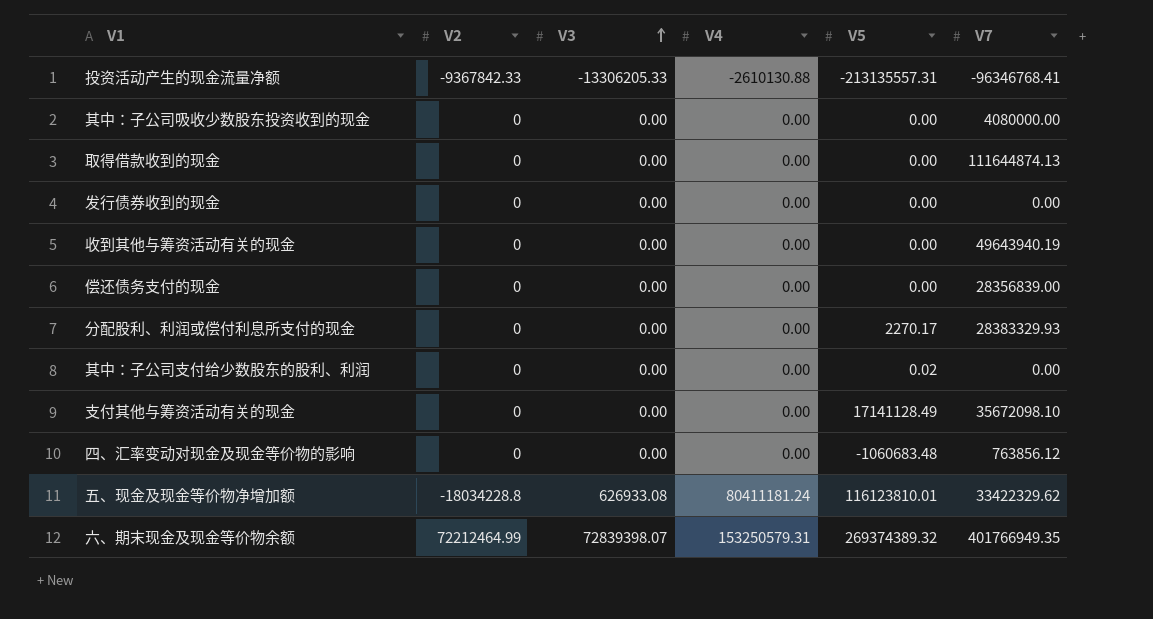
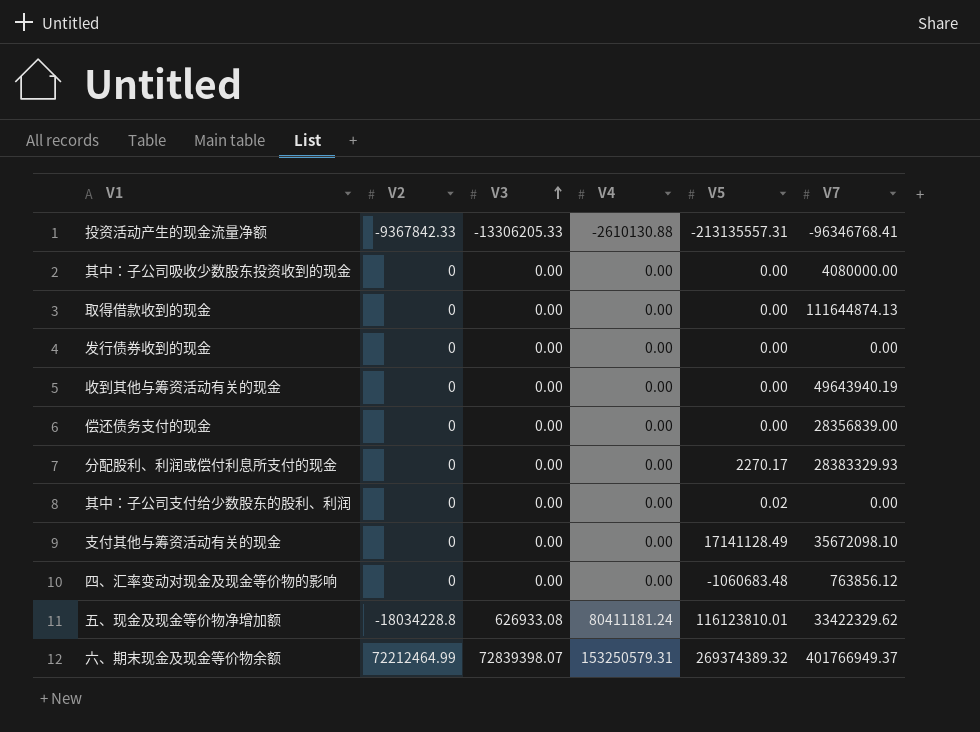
六、期末现金及现金等价物余额 | V7: 401766949.35 -> 401766949.37

